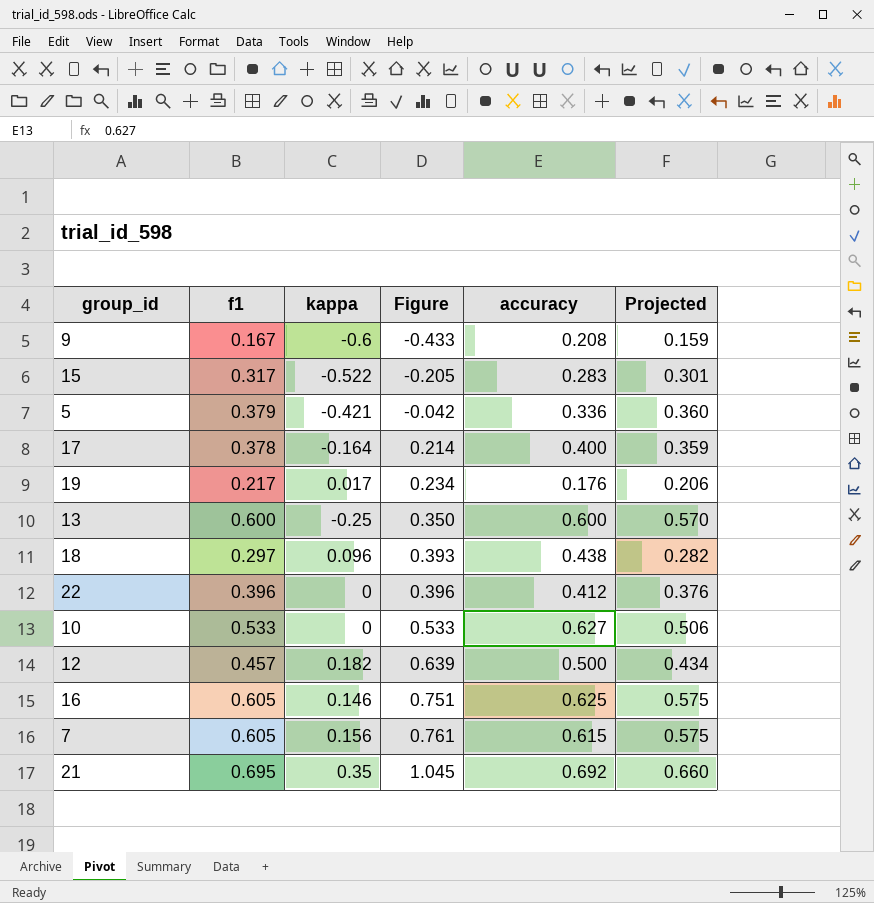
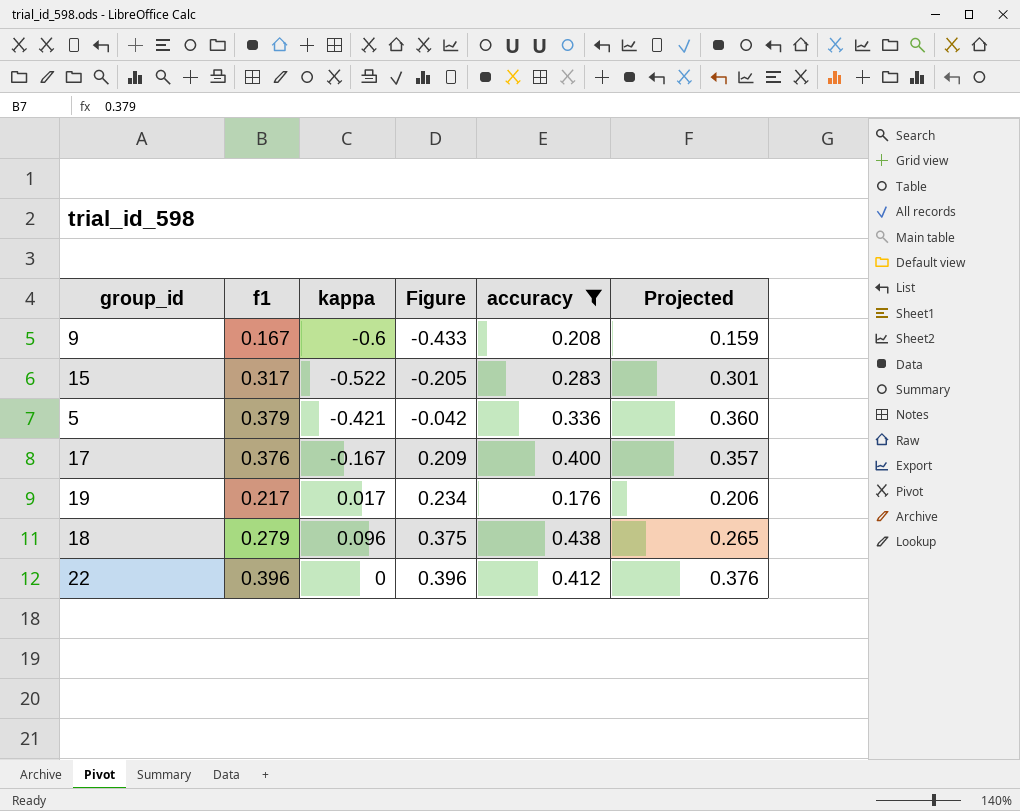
filter: none -> accuracy <= 0.438
17 | f1: 0.378 -> 0.376
17 | kappa: -0.164 -> -0.167
17 | Figure: 0.214 -> 0.209
17 | Projected: 0.359 -> 0.357
18 | f1: 0.297 -> 0.279
18 | Figure: 0.393 -> 0.375
18 | Projected: 0.282 -> 0.265

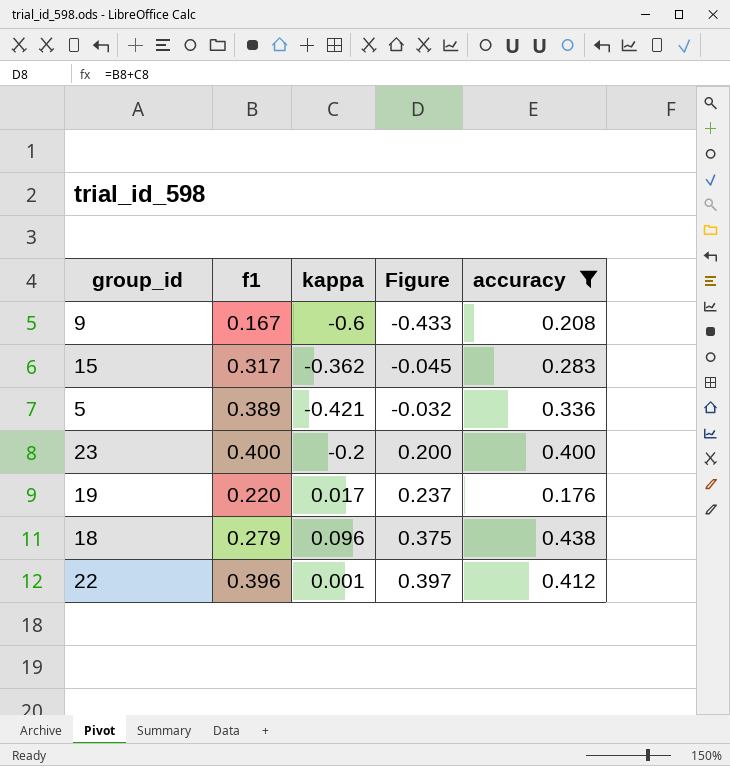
column Projected | formula: [f1] * 0.95 -> none
row 17: 0.376 | -0.167 | 0.209 | 0.400 | 0.357 -> none
15 | kappa: -0.522 -> -0.362
15 | Figure: -0.205 -> -0.045
5 | f1: 0.379 -> 0.389
5 | Figure: -0.042 -> -0.032
row 23: none -> 0.400 | -0.2 | 0.200 | 0.400
19 | f1: 0.217 -> 0.220
19 | Figure: 0.234 -> 0.237
22 | kappa: 0 -> 0.001
22 | Figure: 0.396 -> 0.397

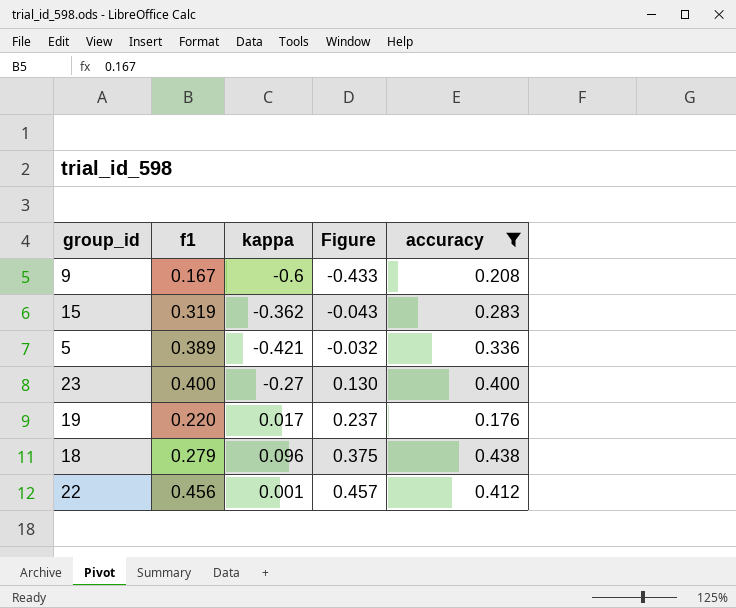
15 | f1: 0.317 -> 0.319
15 | Figure: -0.045 -> -0.043
23 | kappa: -0.2 -> -0.27
23 | Figure: 0.200 -> 0.130
22 | f1: 0.396 -> 0.456
22 | Figure: 0.397 -> 0.457

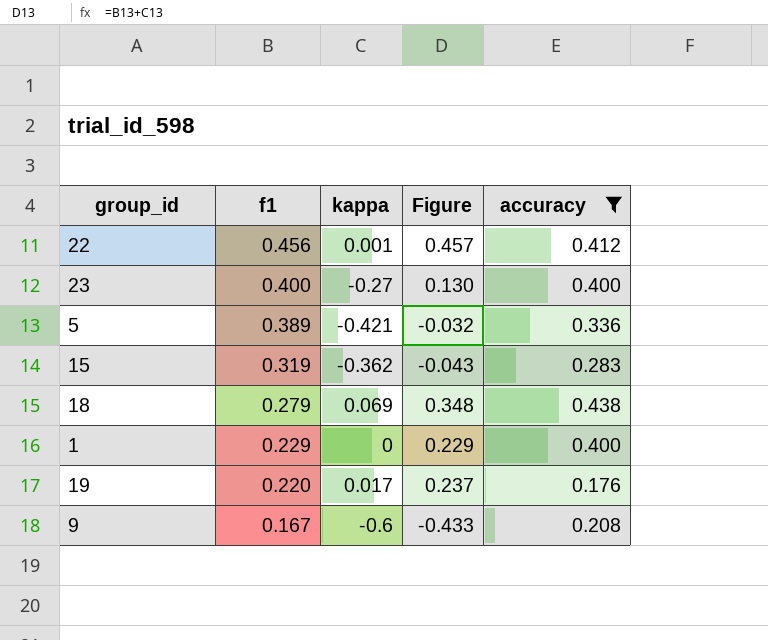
row order: Figure ascending -> f1 descending
18 | kappa: 0.096 -> 0.069
18 | Figure: 0.375 -> 0.348
row 1: none -> 0.229 | 0 | 0.229 | 0.400

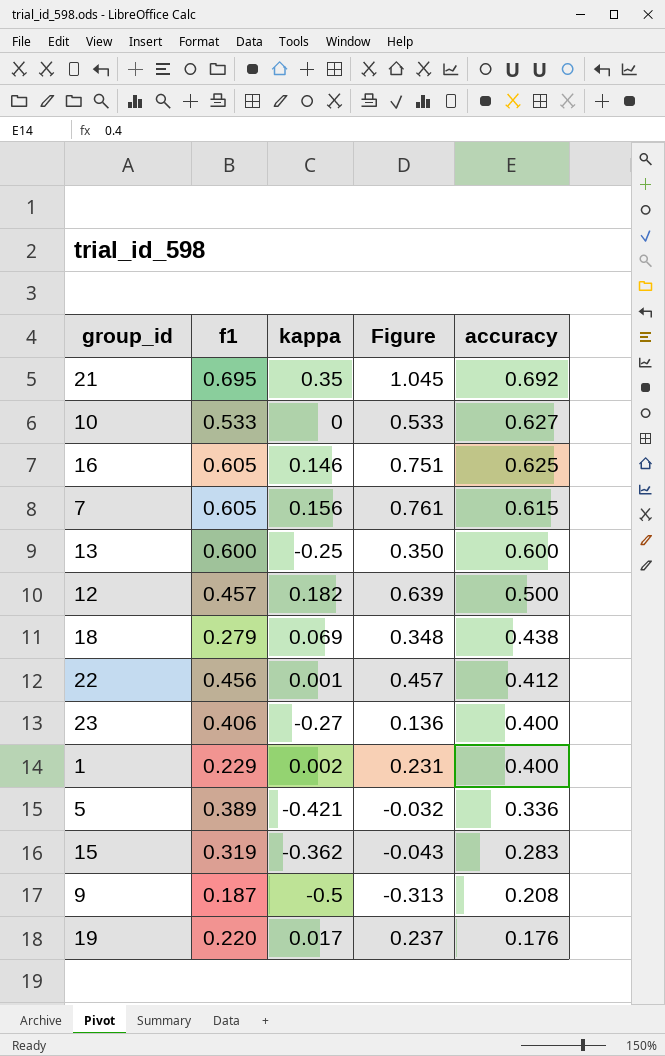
filter: accuracy <= 0.438 -> none
row order: f1 descending -> accuracy descending
23 | f1: 0.400 -> 0.406
23 | Figure: 0.130 -> 0.136
1 | kappa: 0 -> 0.002
1 | Figure: 0.229 -> 0.231
9 | f1: 0.167 -> 0.187
9 | kappa: -0.6 -> -0.5
9 | Figure: -0.433 -> -0.313

